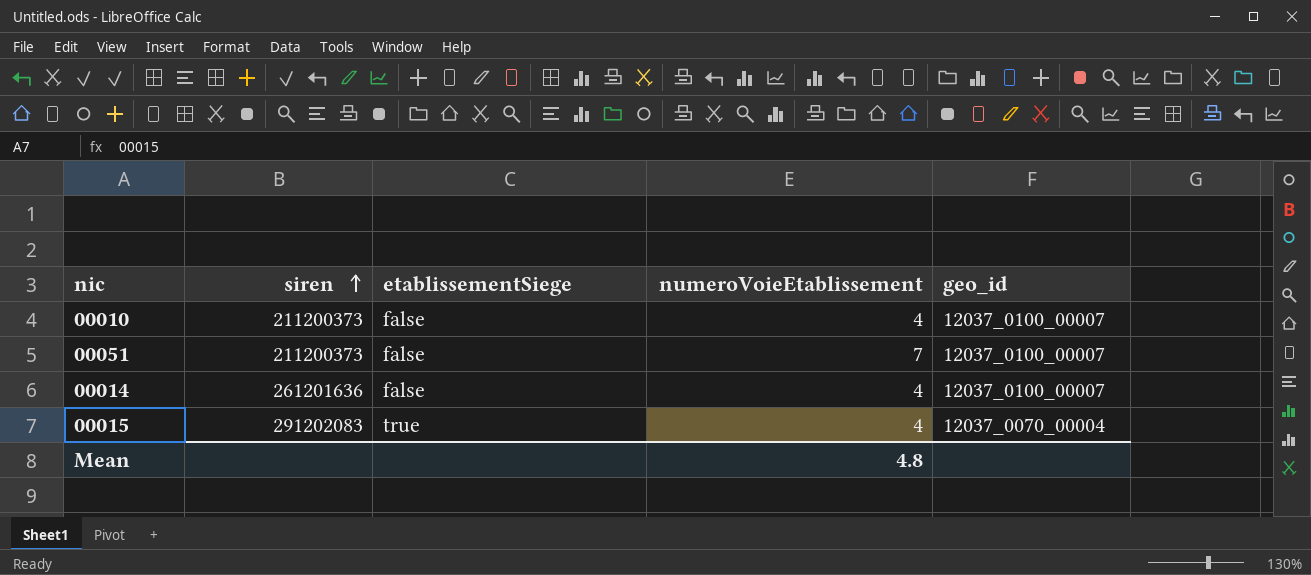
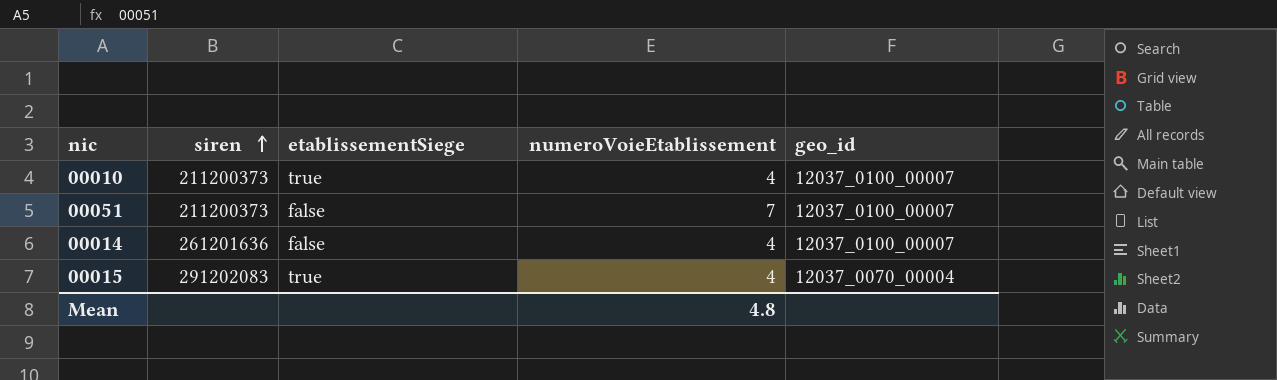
00010 | etablissementSiege: false -> true

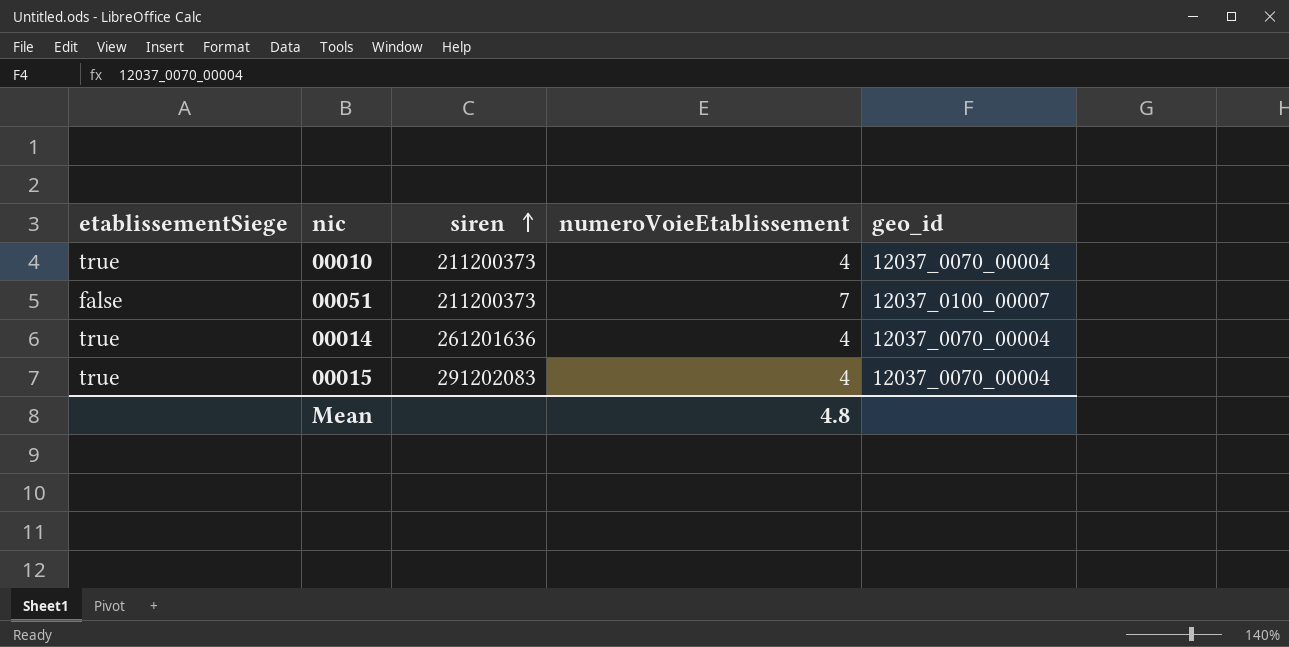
column etablissementSiege | position: 3 -> 1
00010 | geo_id: 12037_0100_00007 -> 12037_0070_00004
00014 | etablissementSiege: false -> true
00014 | geo_id: 12037_0100_00007 -> 12037_0070_00004

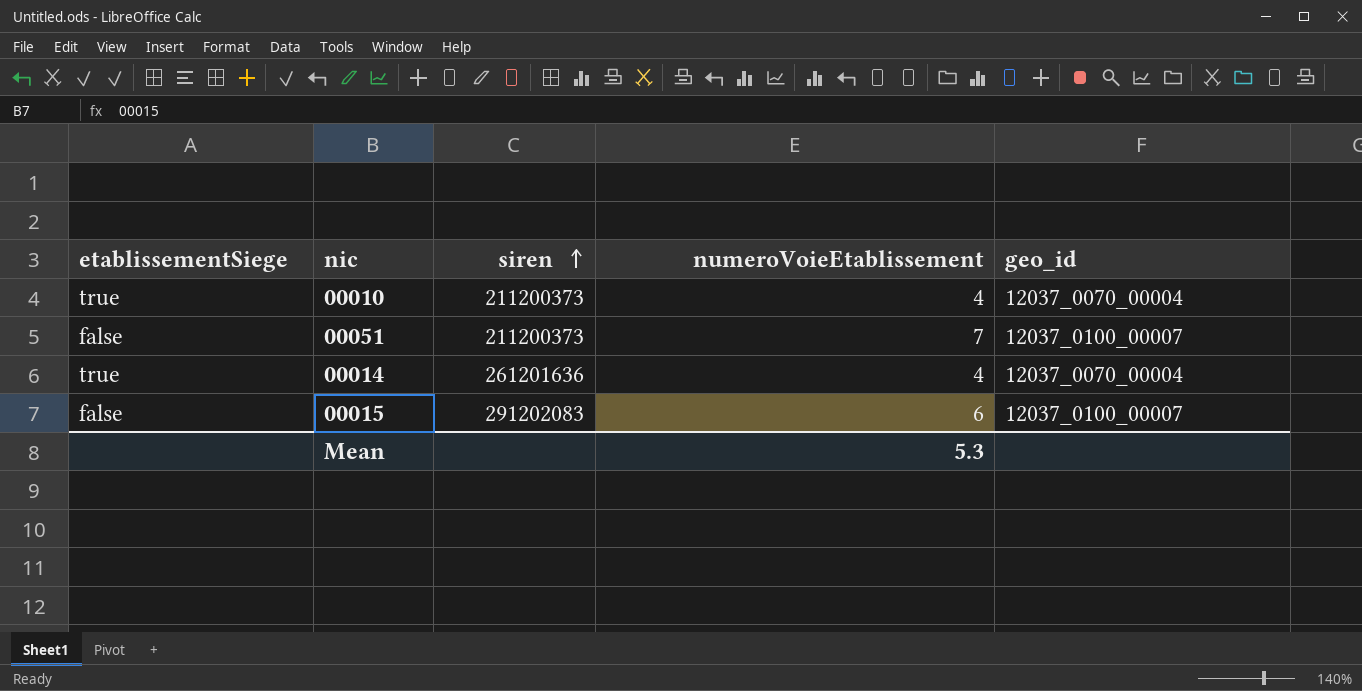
00015 | etablissementSiege: true -> false
00015 | numeroVoieEtablissement: 4 -> 6
00015 | geo_id: 12037_0070_00004 -> 12037_0100_00007
Mean | numeroVoieEtablissement: 4.8 -> 5.3

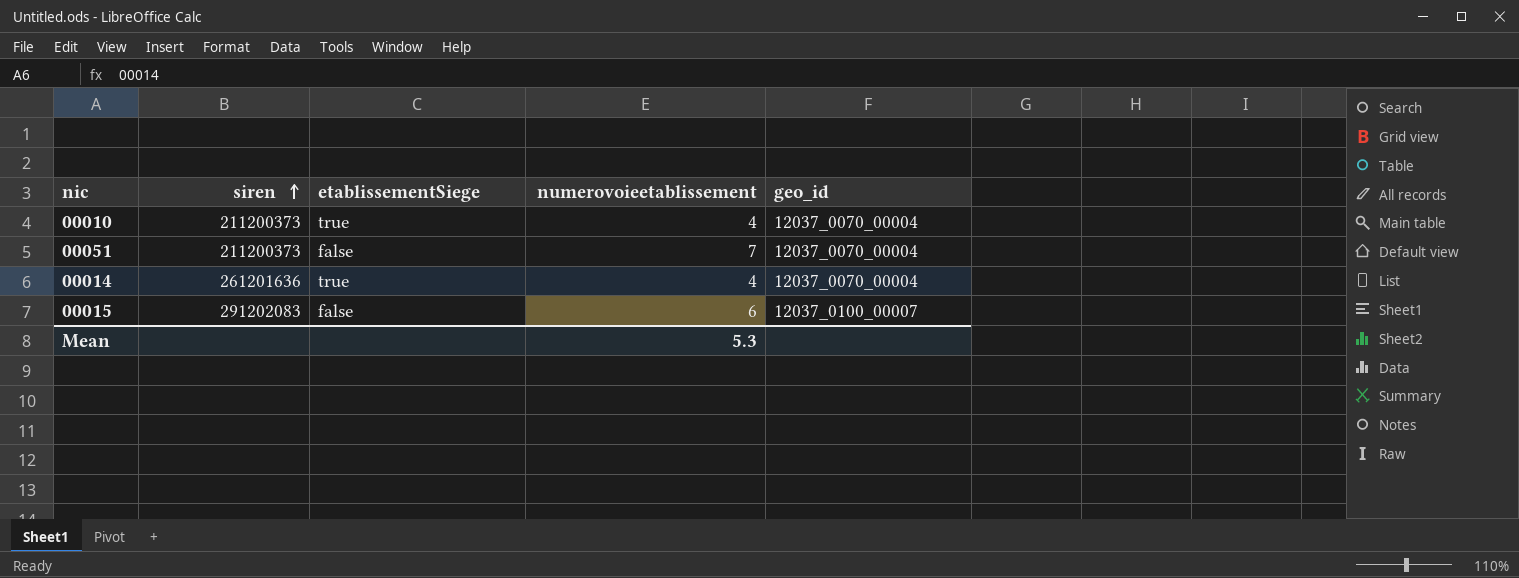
column etablissementSiege | position: 1 -> 3
column name: numeroVoieEtablissement -> numerovoieetablissement
00051 | geo_id: 12037_0100_00007 -> 12037_0070_00004

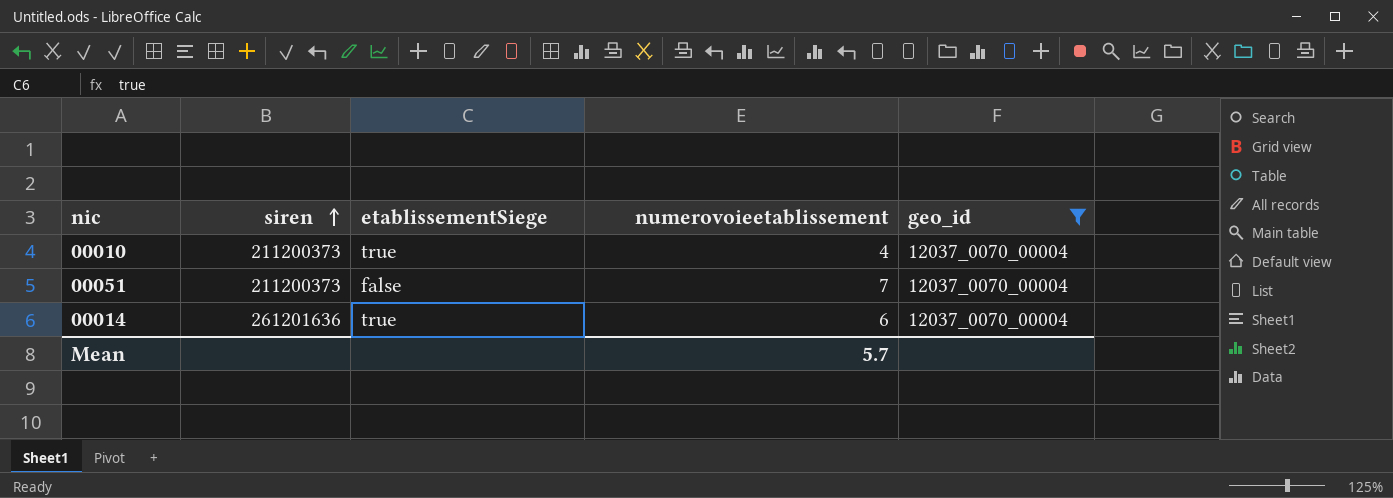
filter: none -> geo_id = 12037_0070_00004
00014 | numerovoieetablissement: 4 -> 6
Mean | numerovoieetablissement: 5.3 -> 5.7

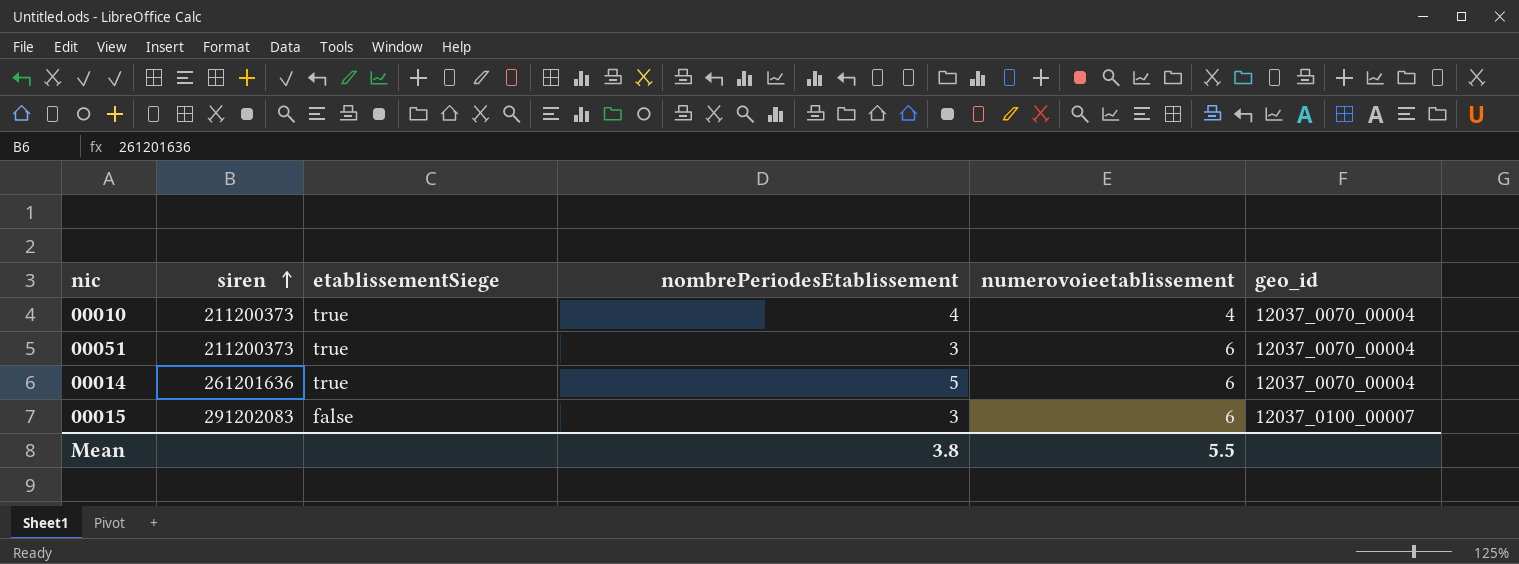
filter: geo_id = 12037_0070_00004 -> none
column nombrePeriodesEtablissement | position: none -> 4
00051 | etablissementSiege: false -> true
00051 | numerovoieetablissement: 7 -> 6
Mean | numerovoieetablissement: 5.7 -> 5.5

